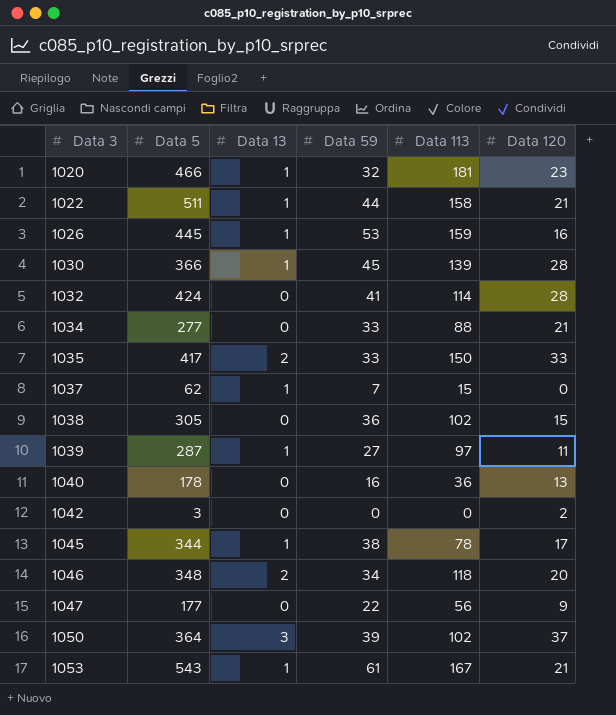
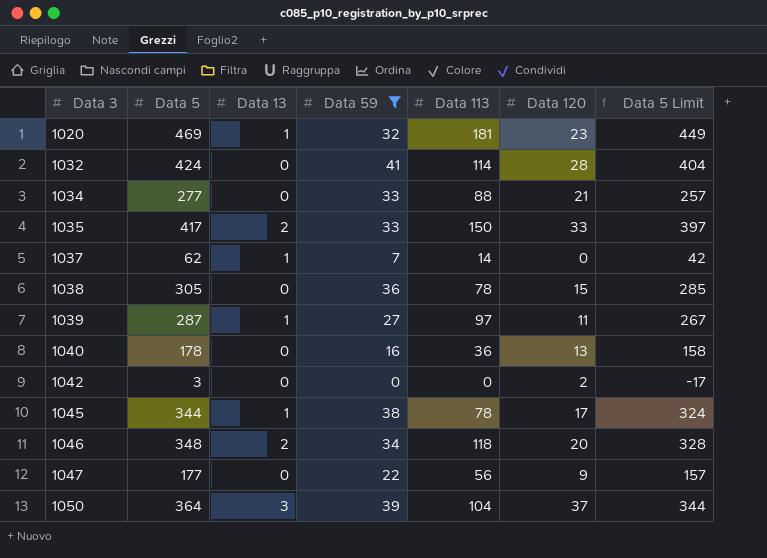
filter: none -> Data 59 <= 41
column Data 5 Limit | formula: none -> [Data 5] - 20
1020 | Data 5: 466 -> 469
1037 | Data 113: 15 -> 14
1038 | Data 113: 102 -> 78
1050 | Data 113: 102 -> 104

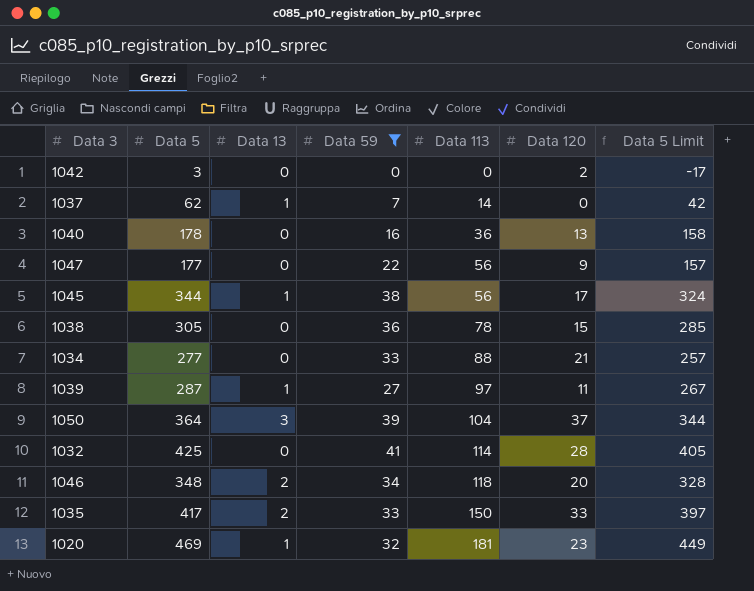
row order: Data 3 ascending -> Data 113 ascending
1045 | Data 113: 78 -> 56
1032 | Data 5: 424 -> 425
1032 | Data 5 Limit: 404 -> 405

